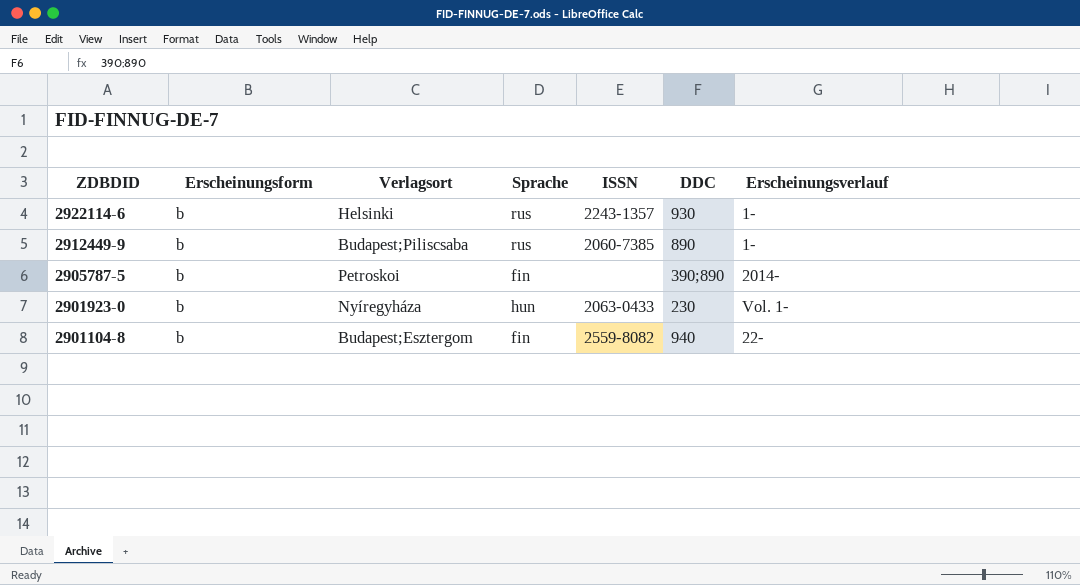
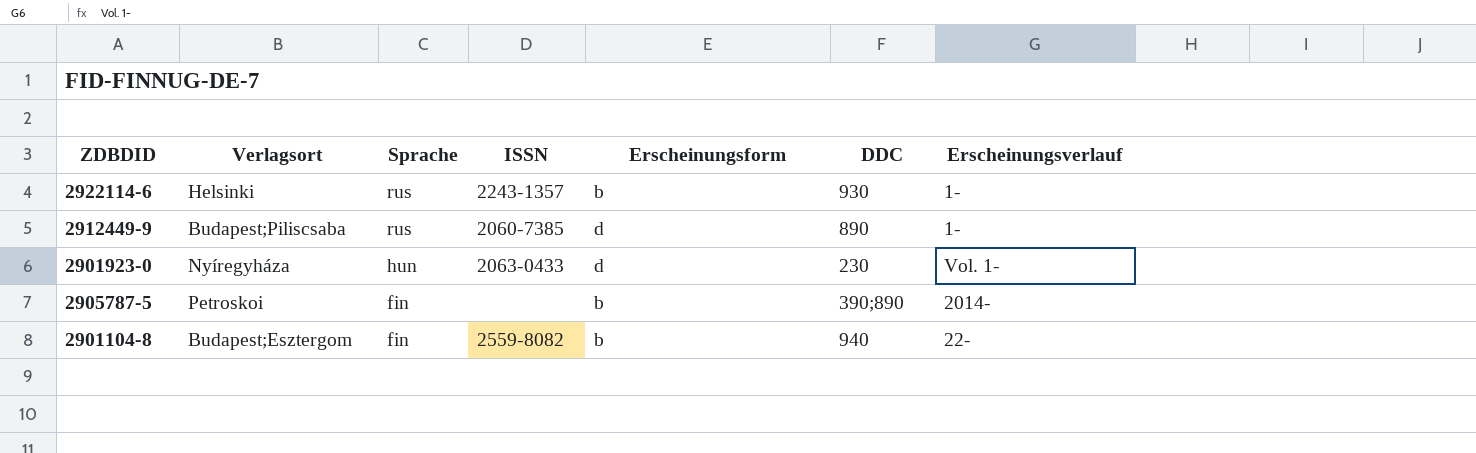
row order: ZDBDID descending -> Sprache descending
column Erscheinungsform | position: 2 -> 5
2912449-9 | Erscheinungsform: b -> d
2901923-0 | Erscheinungsform: b -> d

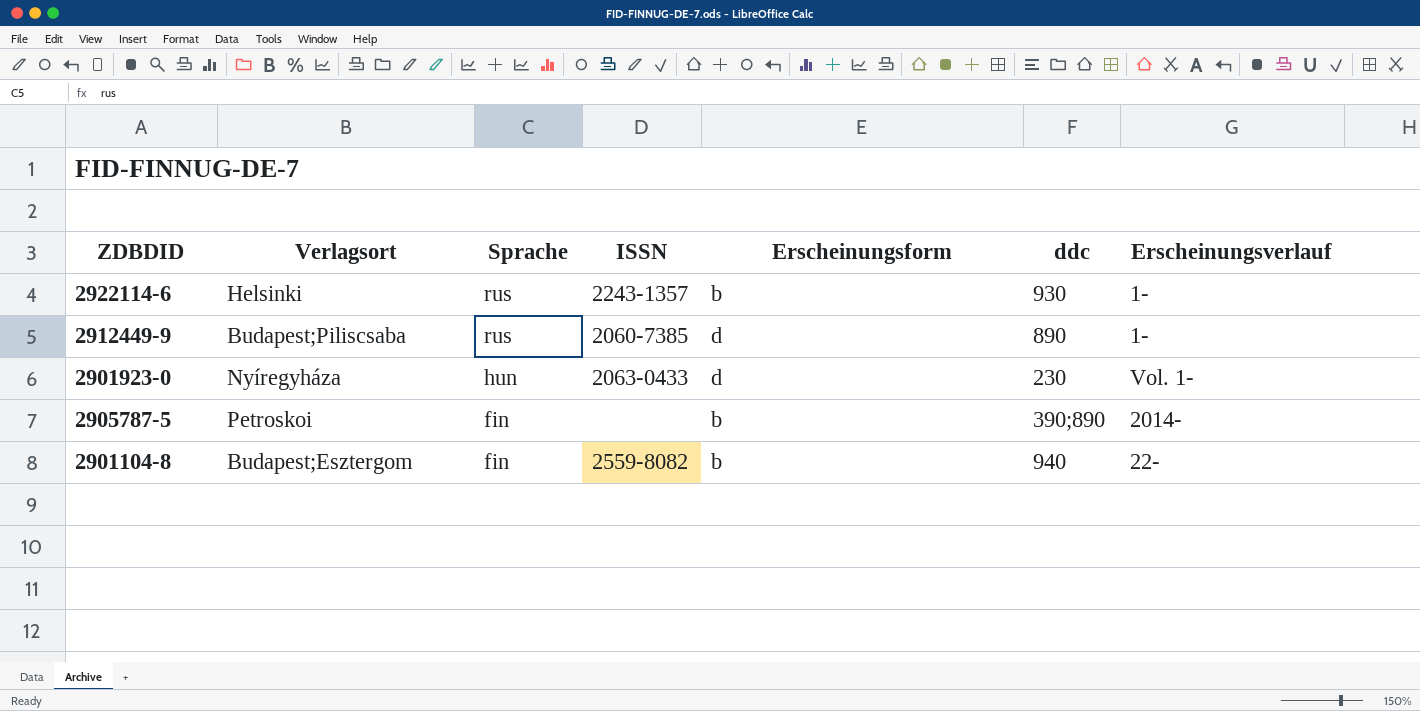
column name: DDC -> ddc

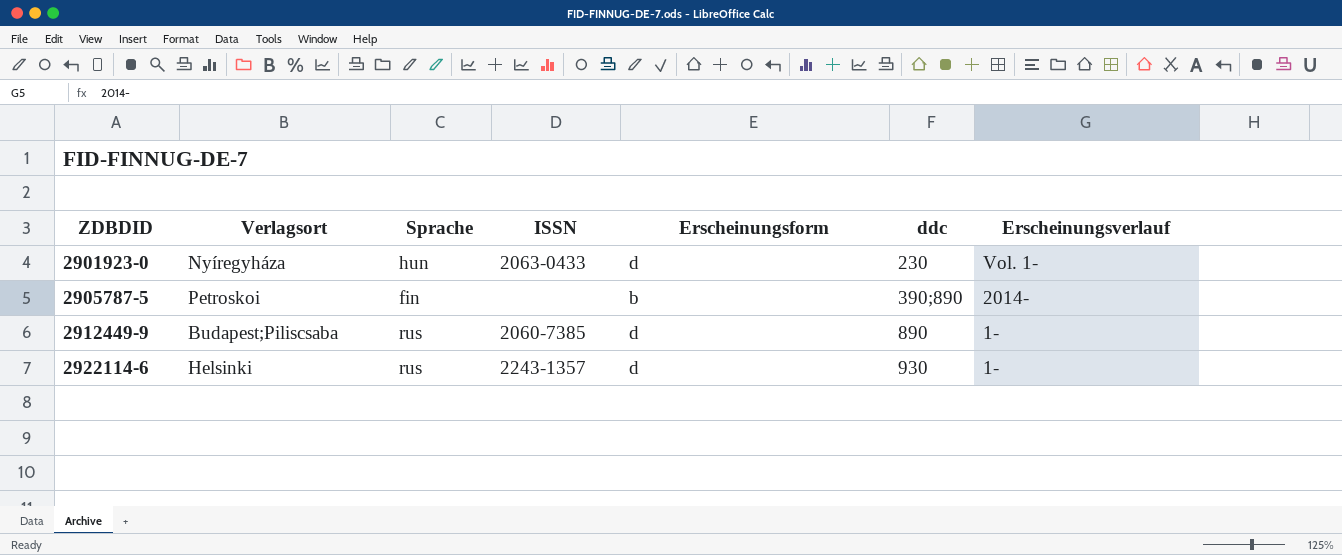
row order: Sprache descending -> ZDBDID ascending
row 2901104-8: Budapest;Esztergom | fin | 2559-8082 | b | 940 | 22- -> none
2922114-6 | Erscheinungsform: b -> d

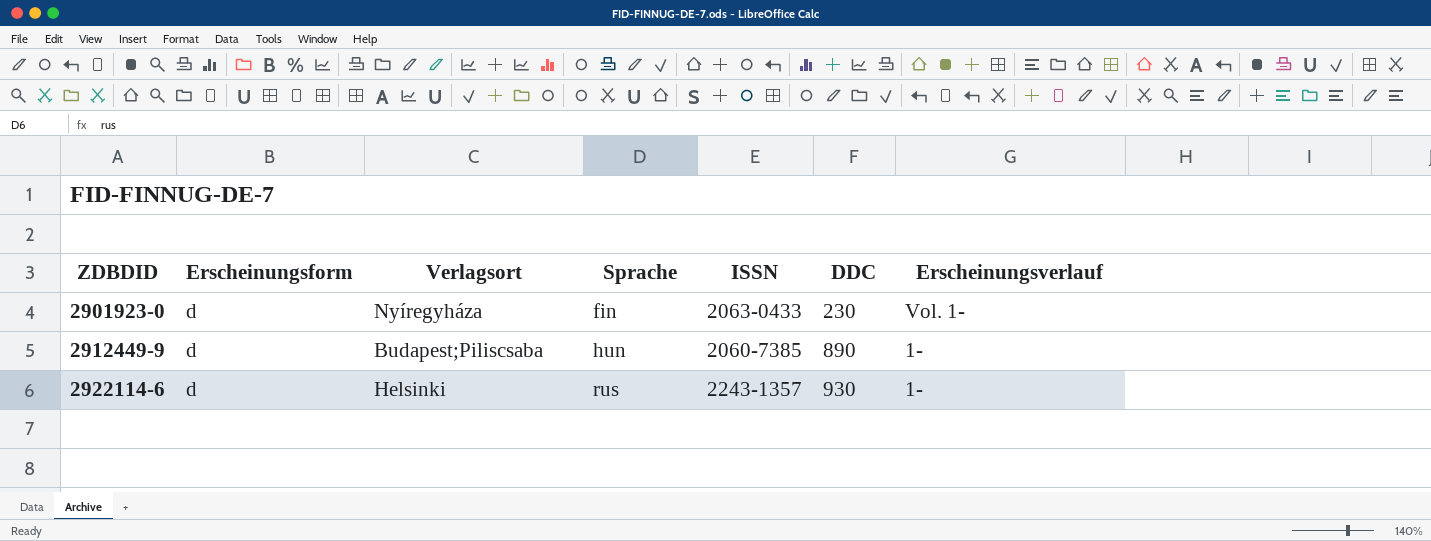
column Erscheinungsform | position: 5 -> 2
column name: ddc -> DDC
row 2905787-5: Petroskoi | fin | none | b | 390;890 | 2014- -> none
2901923-0 | Sprache: hun -> fin
2912449-9 | Sprache: rus -> hun

